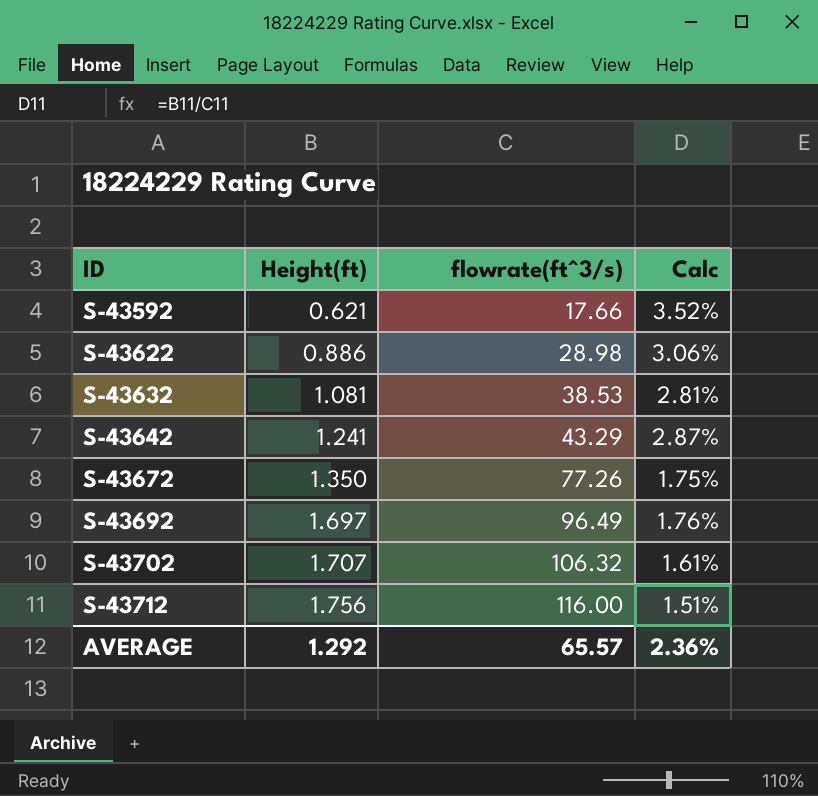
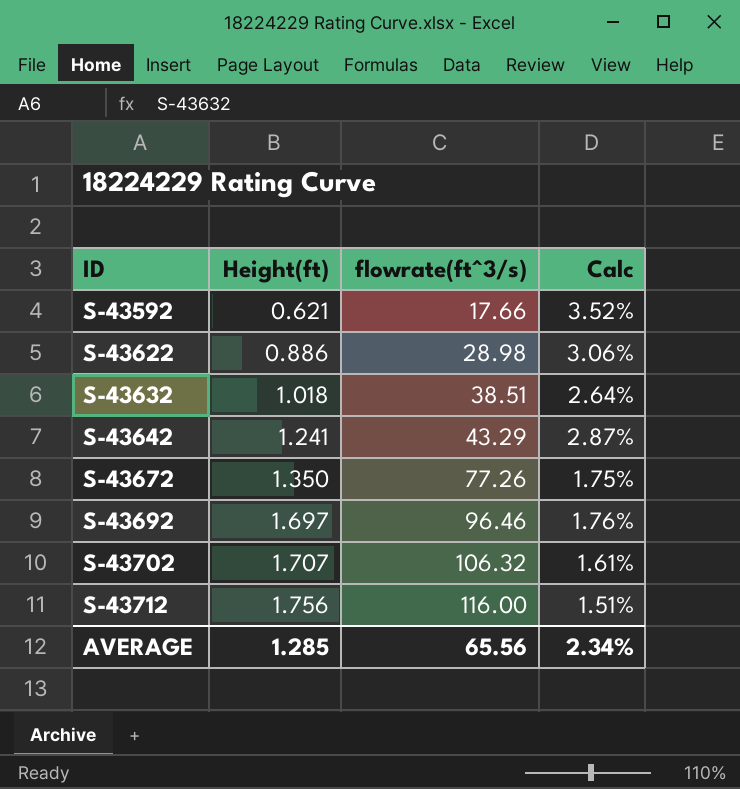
S-43632 | Height(ft): 1.081 -> 1.018
S-43632 | flowrate(ft^3/s): 38.53 -> 38.51
S-43632 | Calc: 2.81% -> 2.64%
S-43692 | flowrate(ft^3/s): 96.49 -> 96.46
AVERAGE | Height(ft): 1.292 -> 1.285
AVERAGE | flowrate(ft^3/s): 65.57 -> 65.56
AVERAGE | Calc: 2.36% -> 2.34%

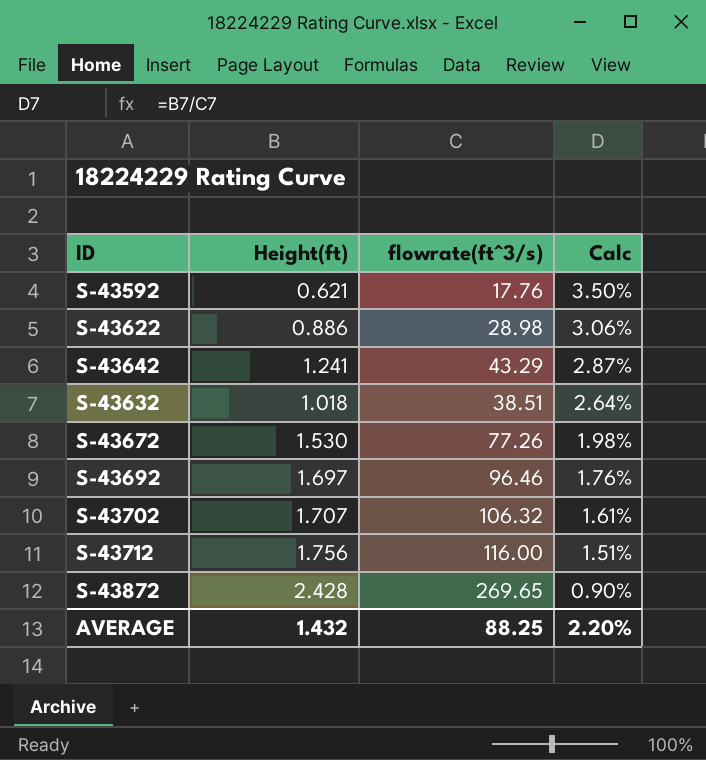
row order: ID ascending -> Calc descending
S-43592 | flowrate(ft^3/s): 17.66 -> 17.76
S-43592 | Calc: 3.52% -> 3.50%
S-43672 | Height(ft): 1.350 -> 1.530
S-43672 | Calc: 1.75% -> 1.98%
row S-43872: none -> 2.428 | 269.65 | 0.90%
AVERAGE | Height(ft): 1.285 -> 1.432
AVERAGE | flowrate(ft^3/s): 65.56 -> 88.25
AVERAGE | Calc: 2.34% -> 2.20%

